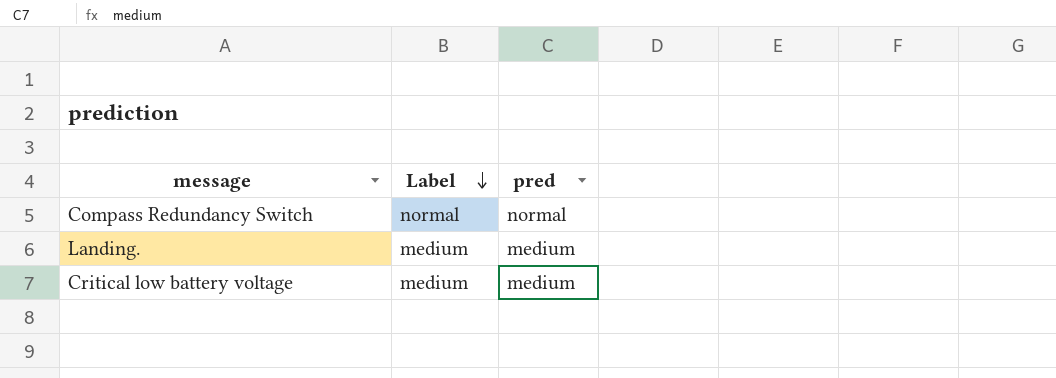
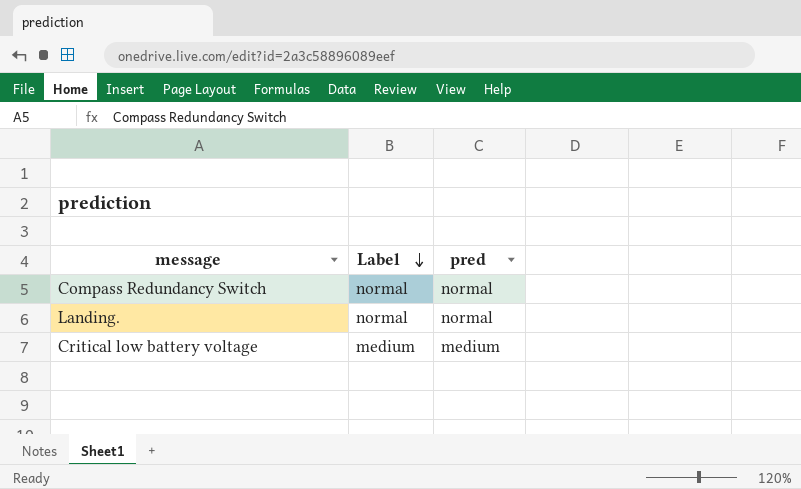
Landing. | Label: medium -> normal
Landing. | pred: medium -> normal

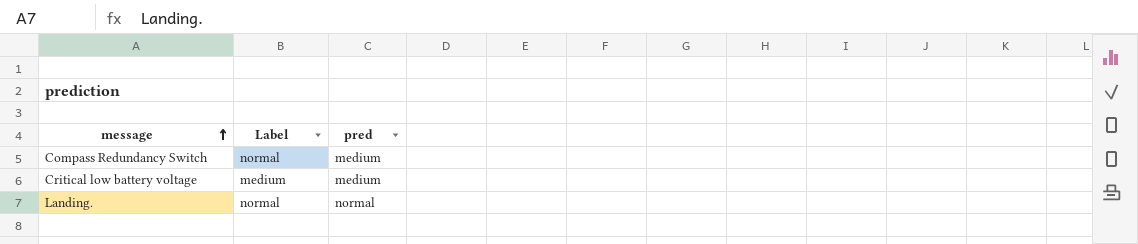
row order: Label descending -> message ascending
Compass Redundancy Switch | pred: normal -> medium

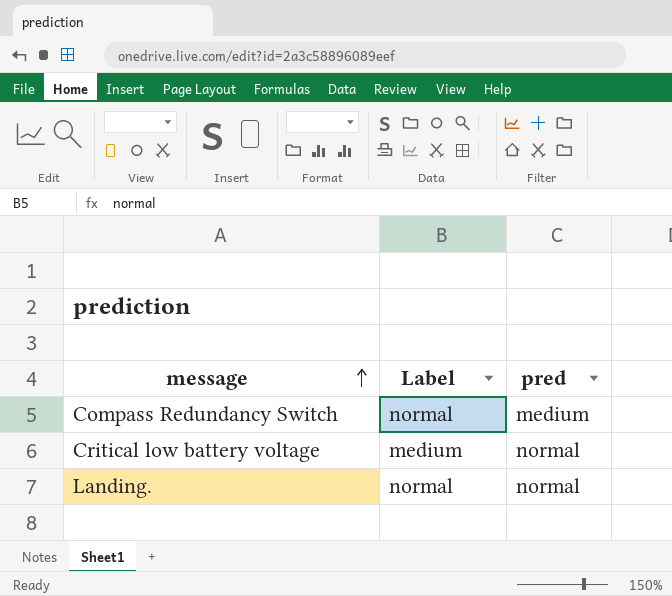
Critical low battery voltage | pred: medium -> normal

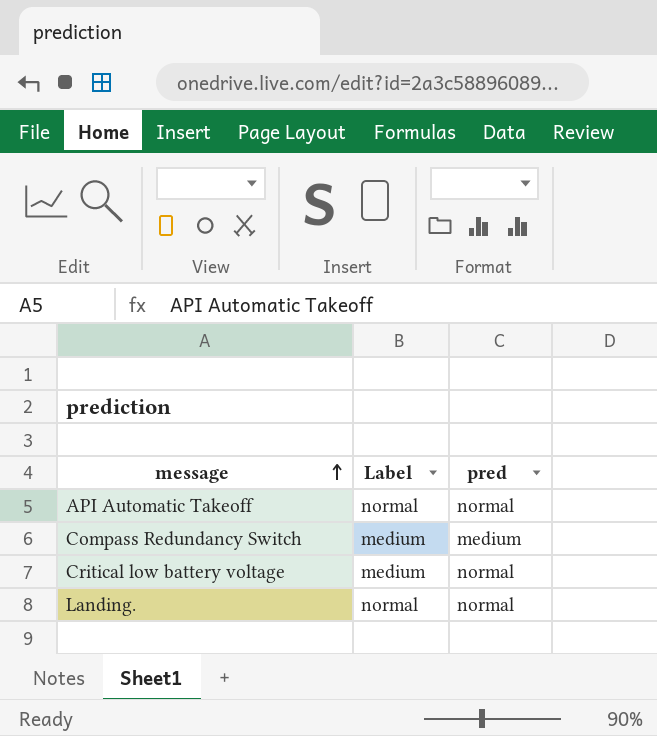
row API Automatic Takeoff: none -> normal | normal
Compass Redundancy Switch | Label: normal -> medium

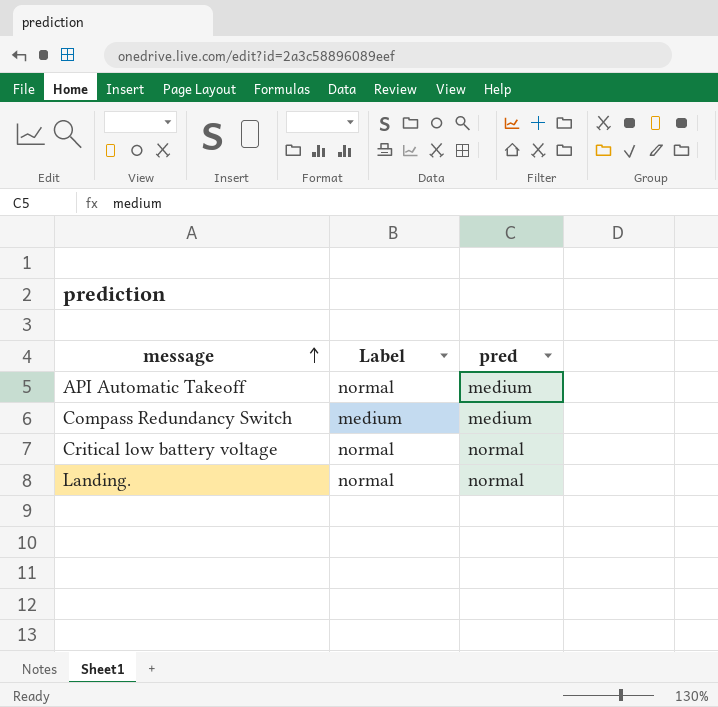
API Automatic Takeoff | pred: normal -> medium
Critical low battery voltage | Label: medium -> normal

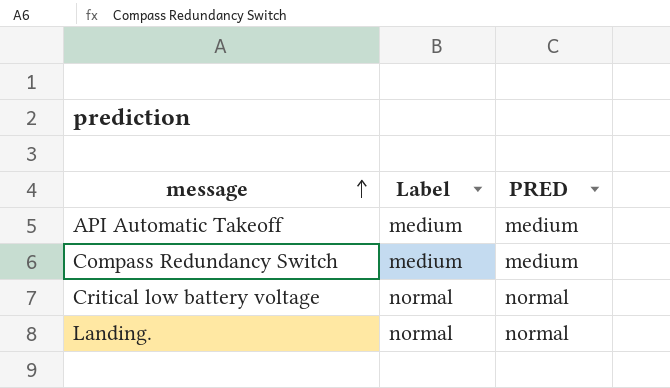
column name: pred -> PRED
API Automatic Takeoff | Label: normal -> medium

